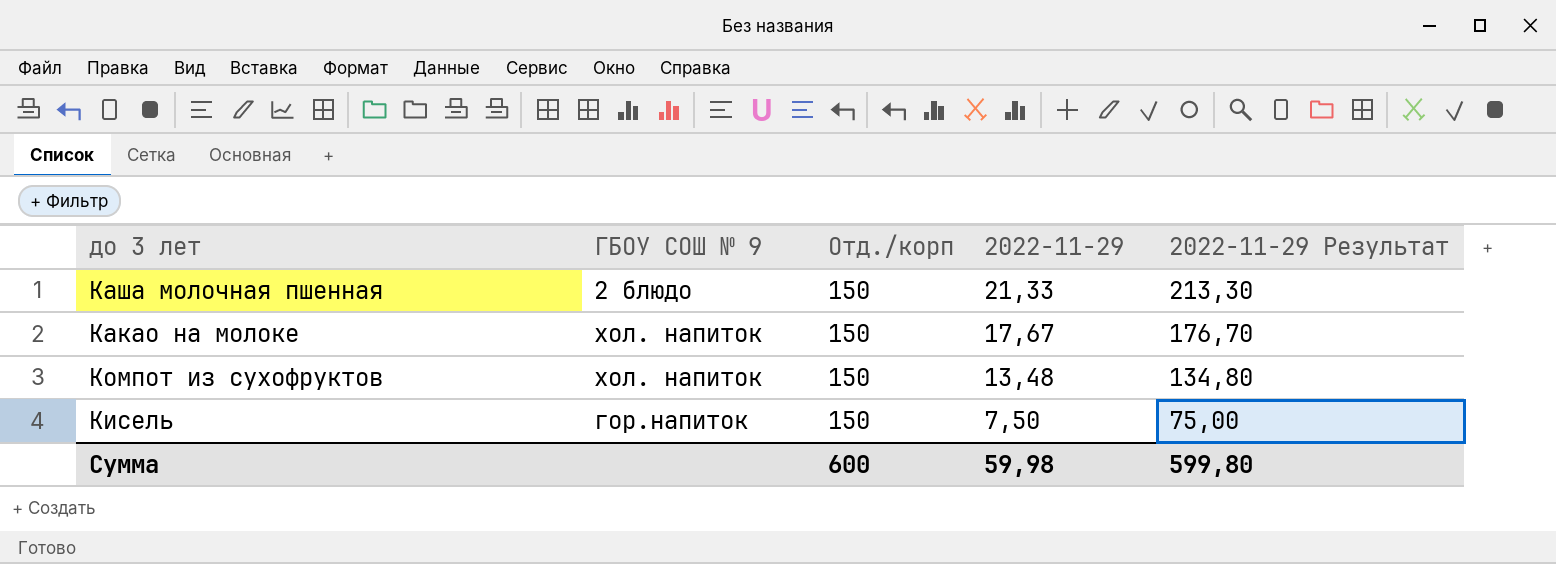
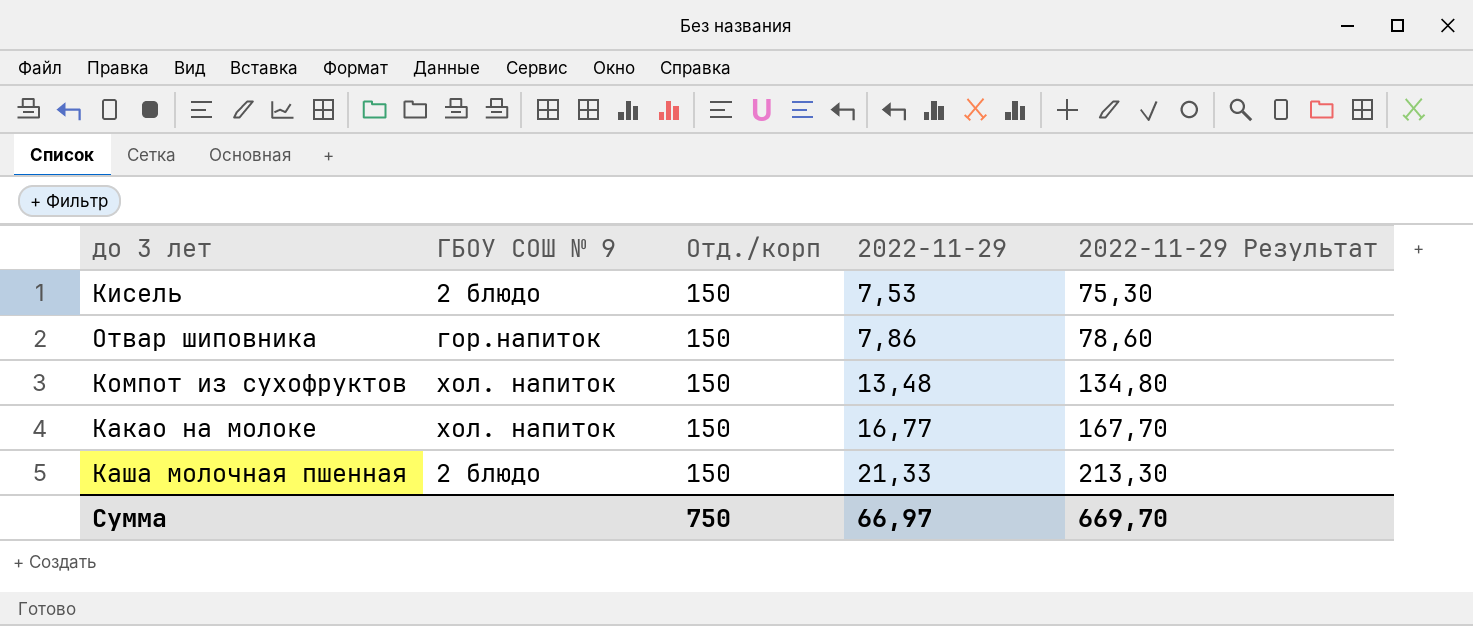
row order: 2022-11-29 descending -> 2022-11-29 ascending
Кисель | ГБОУ СОШ № 9: гор.напиток -> 2 блюдо
Кисель | 2022-11-29: 7,50 -> 7,53
Кисель | 2022-11-29 Результат: 75,00 -> 75,30
row Отвар шиповника: none -> гор.напиток | 150 | 7,86 | 78,60
Какао на молоке | 2022-11-29: 17,67 -> 16,77
Какао на молоке | 2022-11-29 Результат: 176,70 -> 167,70
Сумма | Отд./корп: 600 -> 750
Сумма | 2022-11-29: 59,98 -> 66,97
Сумма | 2022-11-29 Результат: 599,80 -> 669,70

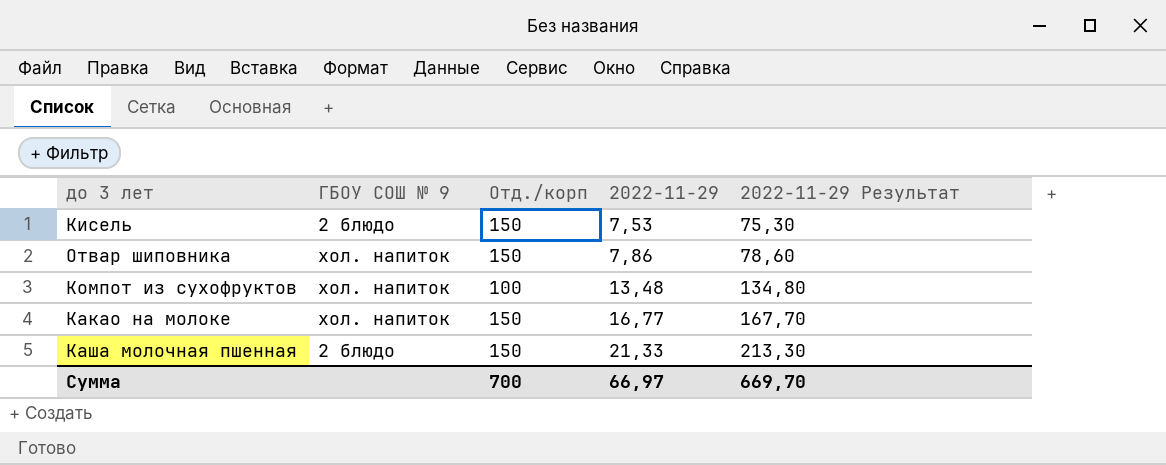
Отвар шиповника | ГБОУ СОШ № 9: гор.напиток -> хол. напиток
Компот из сухофруктов | Отд./корп: 150 -> 100
Сумма | Отд./корп: 750 -> 700

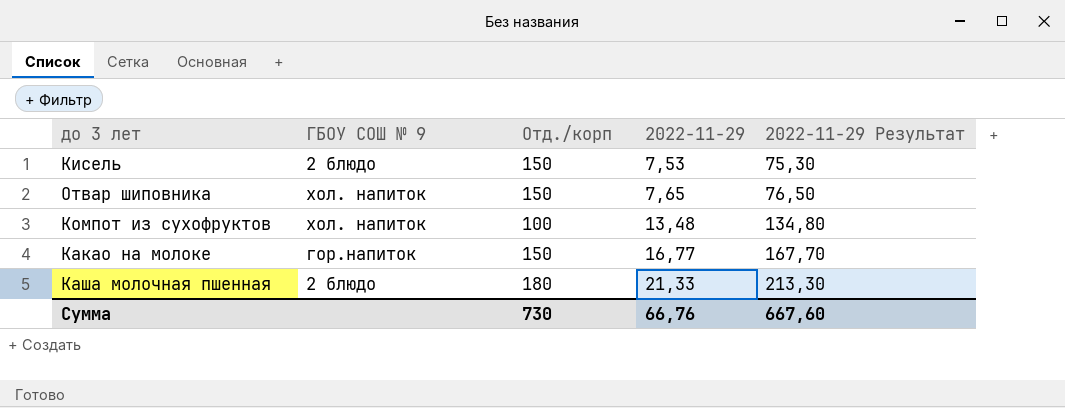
Отвар шиповника | 2022-11-29: 7,86 -> 7,65
Отвар шиповника | 2022-11-29 Результат: 78,60 -> 76,50
Какао на молоке | ГБОУ СОШ № 9: хол. напиток -> гор.напиток
Каша молочная пшенная | Отд./корп: 150 -> 180
Сумма | Отд./корп: 700 -> 730
Сумма | 2022-11-29: 66,97 -> 66,76
Сумма | 2022-11-29 Результат: 669,70 -> 667,60

